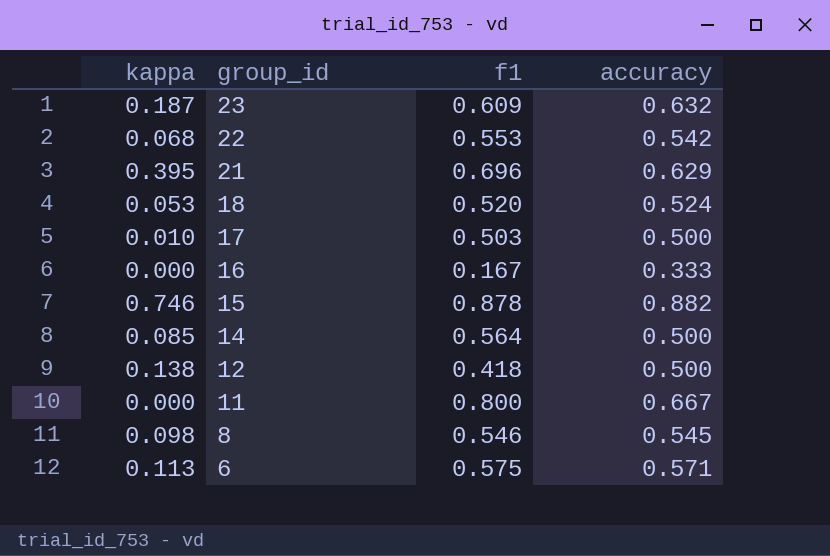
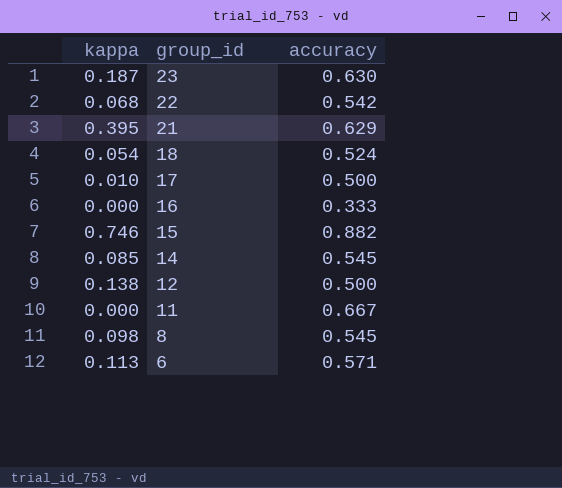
column f1 | position: 3 -> none
23 | accuracy: 0.632 -> 0.630
18 | kappa: 0.053 -> 0.054
14 | accuracy: 0.500 -> 0.545

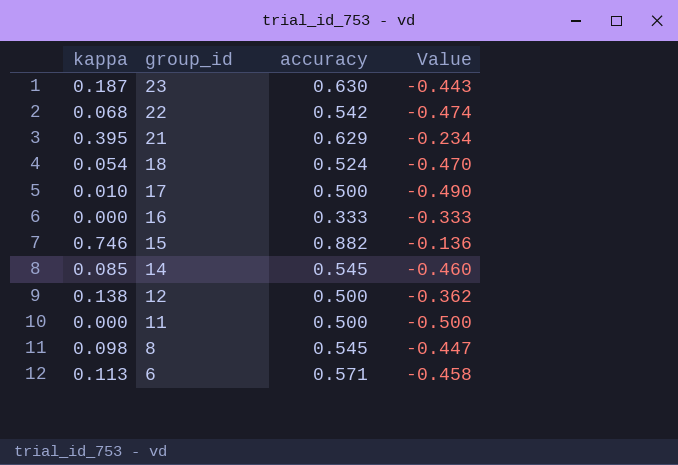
column Value | formula: none -> [kappa] - [accuracy]
11 | accuracy: 0.667 -> 0.500

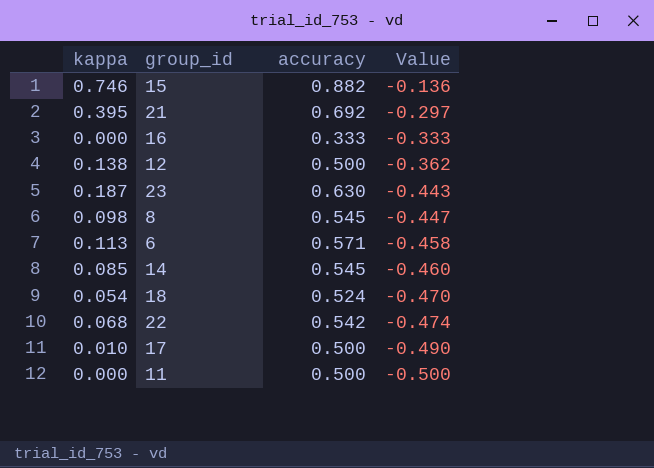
row order: group_id descending -> Value descending
21 | accuracy: 0.629 -> 0.692
21 | Value: -0.234 -> -0.297

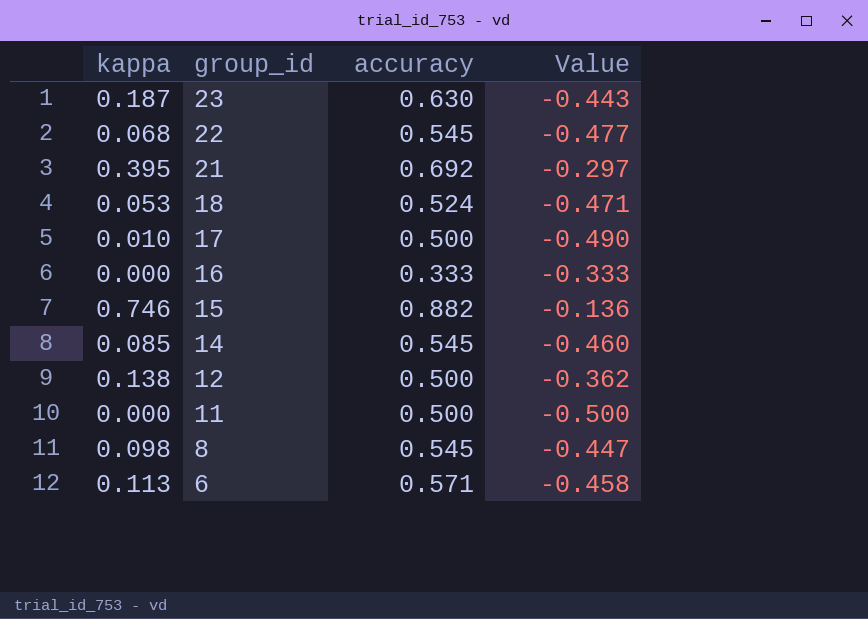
row order: Value descending -> group_id descending
22 | accuracy: 0.542 -> 0.545
22 | Value: -0.474 -> -0.477
18 | kappa: 0.054 -> 0.053
18 | Value: -0.470 -> -0.471

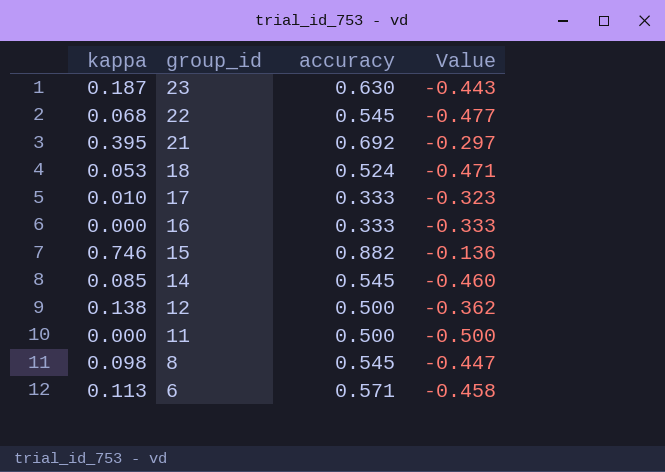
17 | accuracy: 0.500 -> 0.333
17 | Value: -0.490 -> -0.323

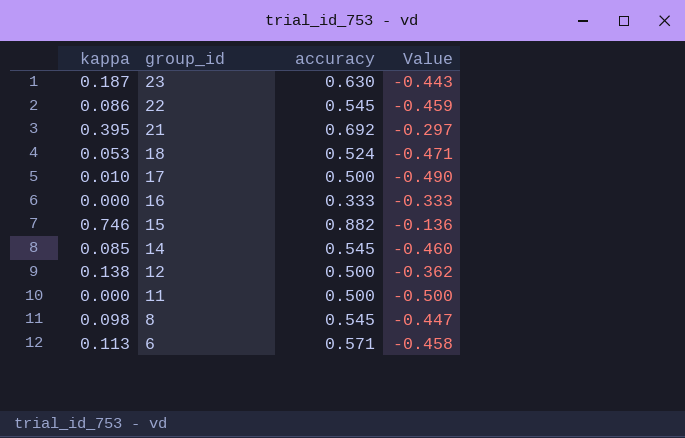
22 | kappa: 0.068 -> 0.086
22 | Value: -0.477 -> -0.459
17 | accuracy: 0.333 -> 0.500
17 | Value: -0.323 -> -0.490

